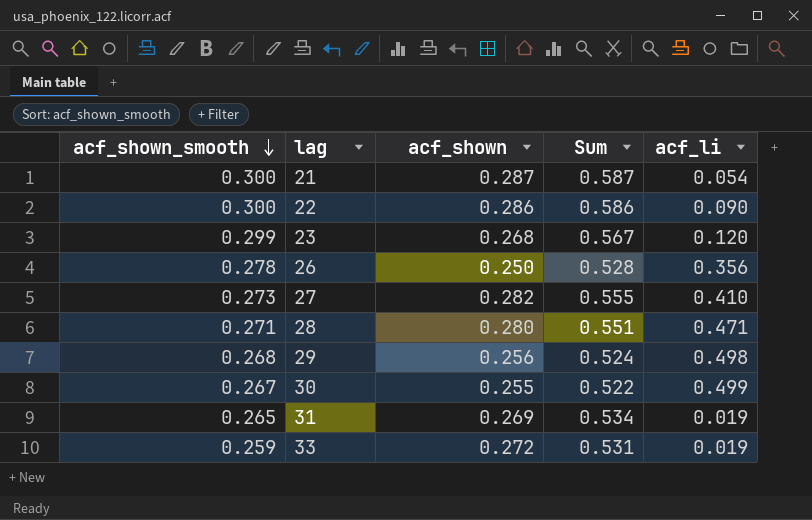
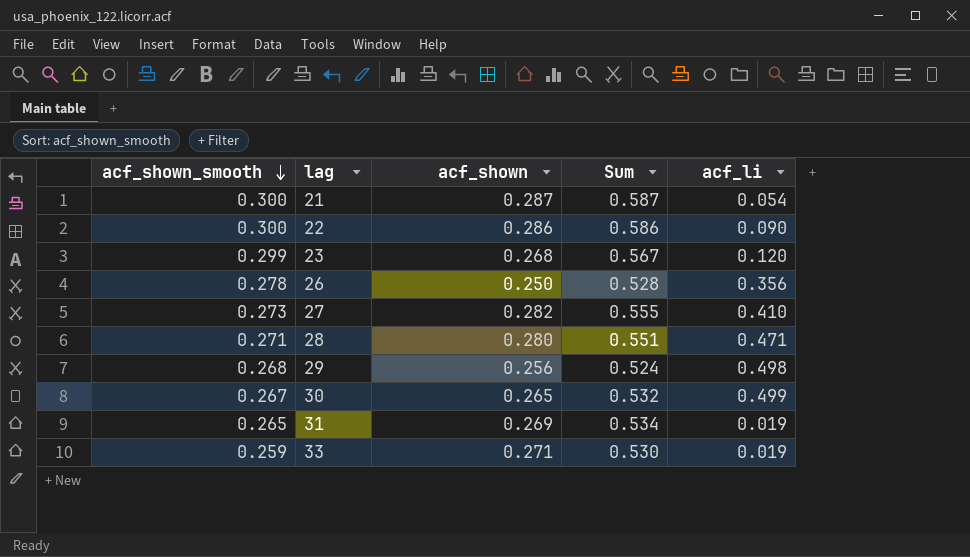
30 | acf_shown: 0.255 -> 0.265
30 | Sum: 0.522 -> 0.532
33 | acf_shown: 0.272 -> 0.271
33 | Sum: 0.531 -> 0.530

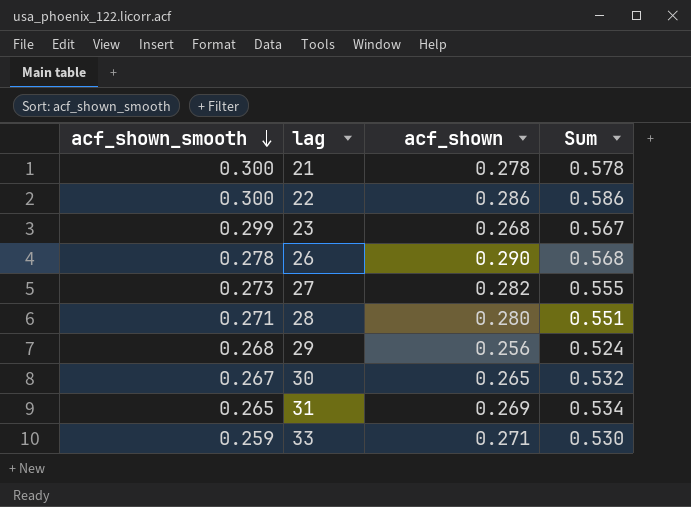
column acf_li | position: 5 -> none
21 | acf_shown: 0.287 -> 0.278
21 | Sum: 0.587 -> 0.578
26 | acf_shown: 0.250 -> 0.290
26 | Sum: 0.528 -> 0.568

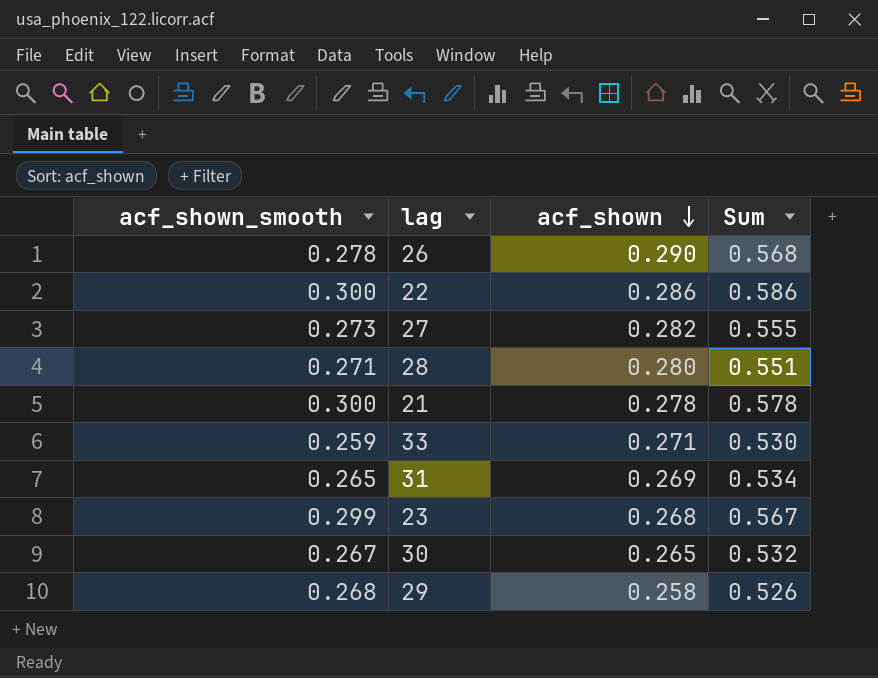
row order: acf_shown_smooth descending -> acf_shown descending
29 | acf_shown: 0.256 -> 0.258
29 | Sum: 0.524 -> 0.526

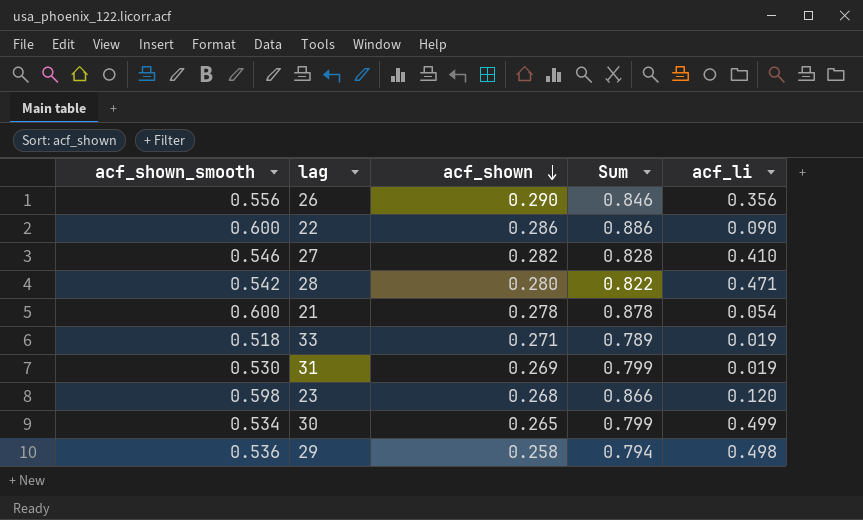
column acf_li | position: none -> 5
26 | acf_shown_smooth: 0.278 -> 0.556
26 | Sum: 0.568 -> 0.846
22 | acf_shown_smooth: 0.300 -> 0.600
22 | Sum: 0.586 -> 0.886
27 | acf_shown_smooth: 0.273 -> 0.546
27 | Sum: 0.555 -> 0.828
28 | acf_shown_smooth: 0.271 -> 0.542
28 | Sum: 0.551 -> 0.822
21 | acf_shown_smooth: 0.300 -> 0.600
21 | Sum: 0.578 -> 0.878
33 | acf_shown_smooth: 0.259 -> 0.518
33 | Sum: 0.530 -> 0.789
31 | acf_shown_smooth: 0.265 -> 0.530
31 | Sum: 0.534 -> 0.799
23 | acf_shown_smooth: 0.299 -> 0.598
23 | Sum: 0.567 -> 0.866
30 | acf_shown_smooth: 0.267 -> 0.534
30 | Sum: 0.532 -> 0.799
29 | acf_shown_smooth: 0.268 -> 0.536
29 | Sum: 0.526 -> 0.794

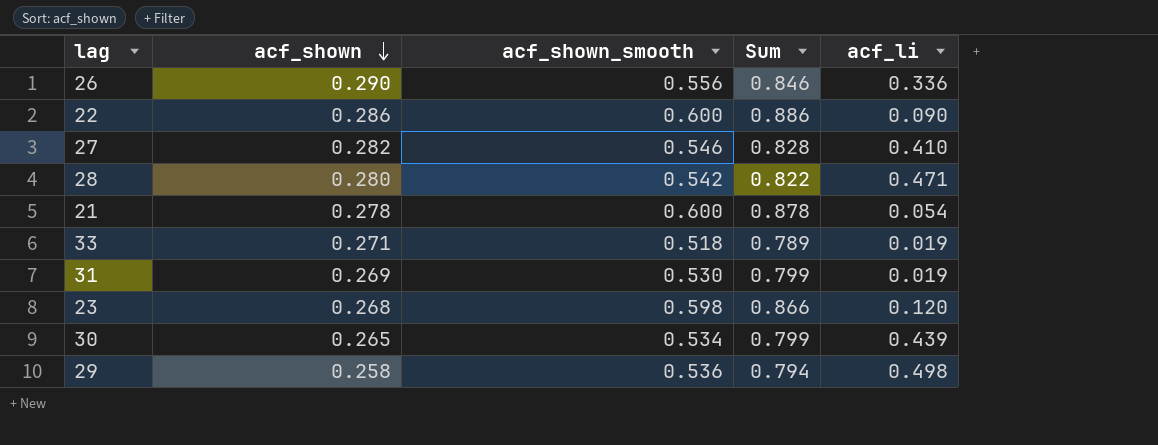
column acf_shown_smooth | position: 1 -> 3
26 | acf_li: 0.356 -> 0.336
30 | acf_li: 0.499 -> 0.439

